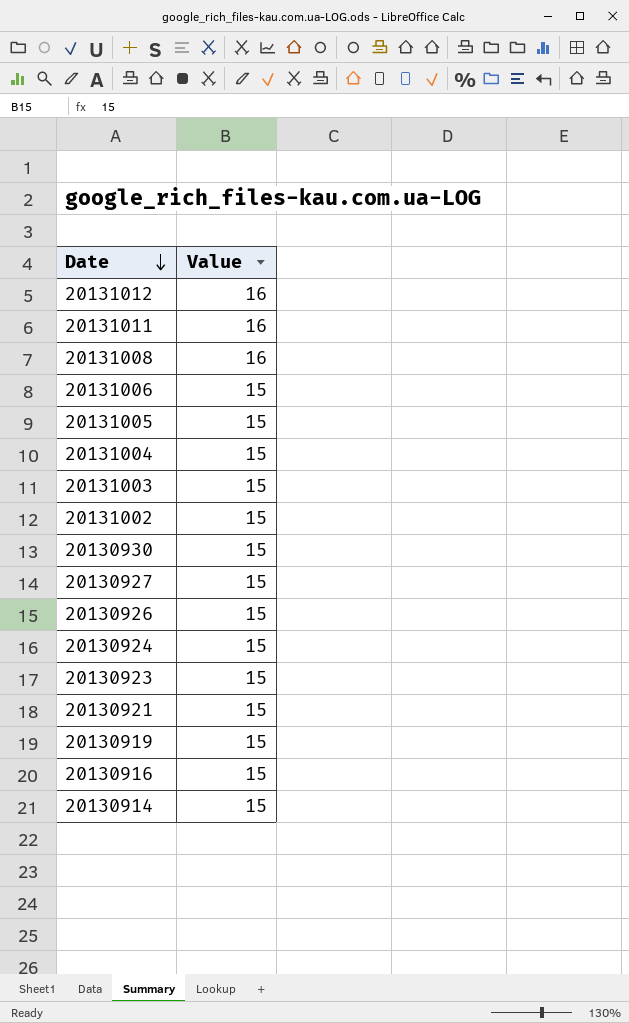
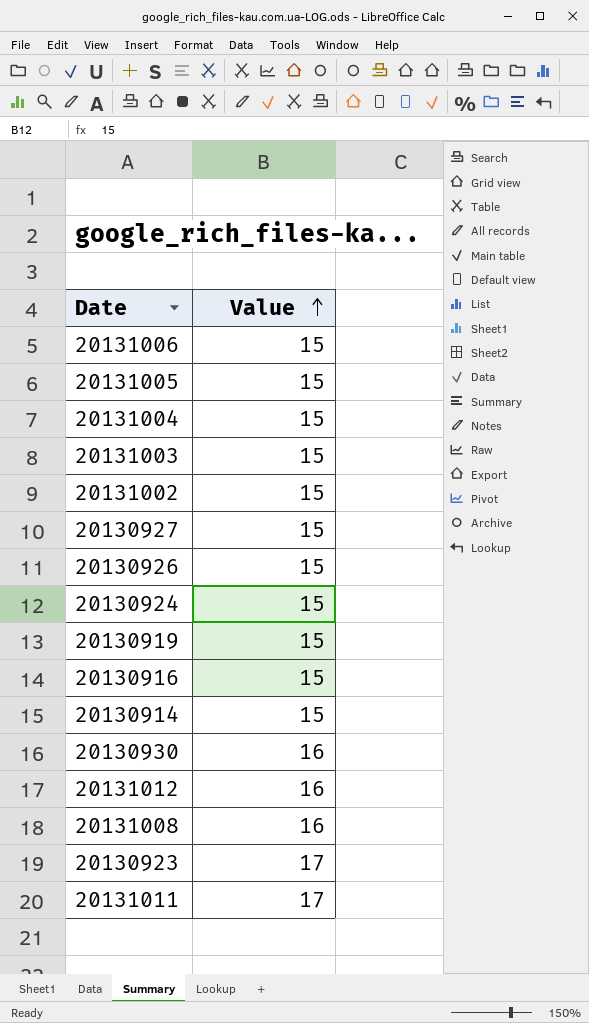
row order: Date descending -> Value ascending
row 20130921: 15 -> none
20130930 | Value: 15 -> 16
20130923 | Value: 15 -> 17
20131011 | Value: 16 -> 17

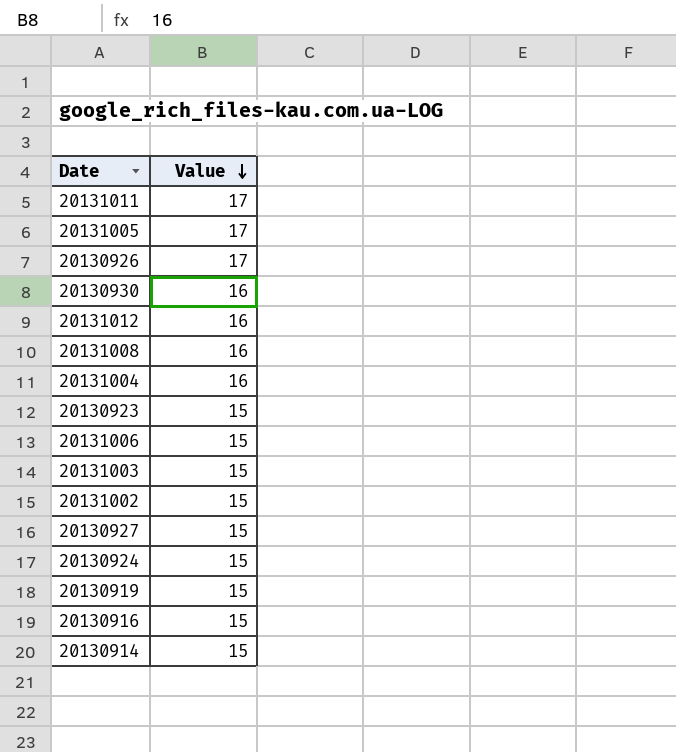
row order: Value ascending -> Value descending
20131005 | Value: 15 -> 17
20130926 | Value: 15 -> 17
20131004 | Value: 15 -> 16
20130923 | Value: 17 -> 15

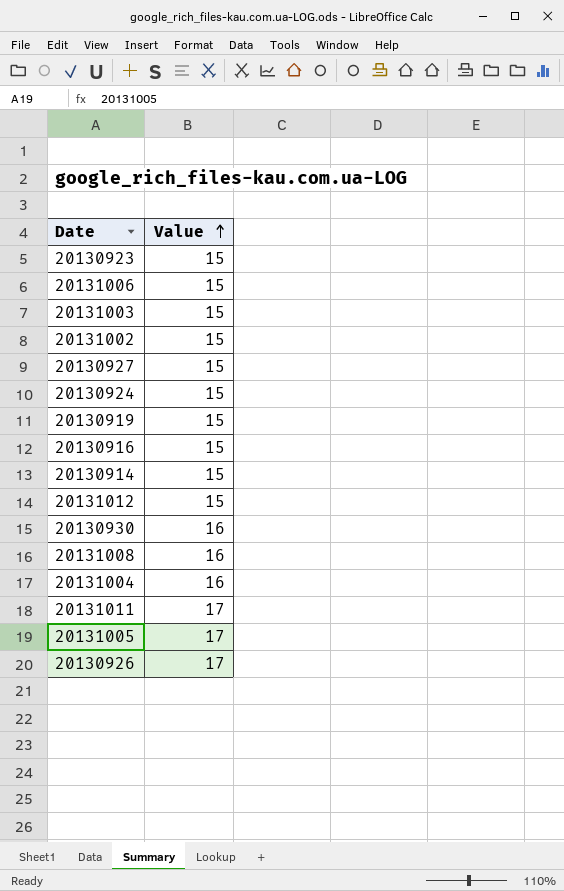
row order: Value descending -> Value ascending
20131012 | Value: 16 -> 15

